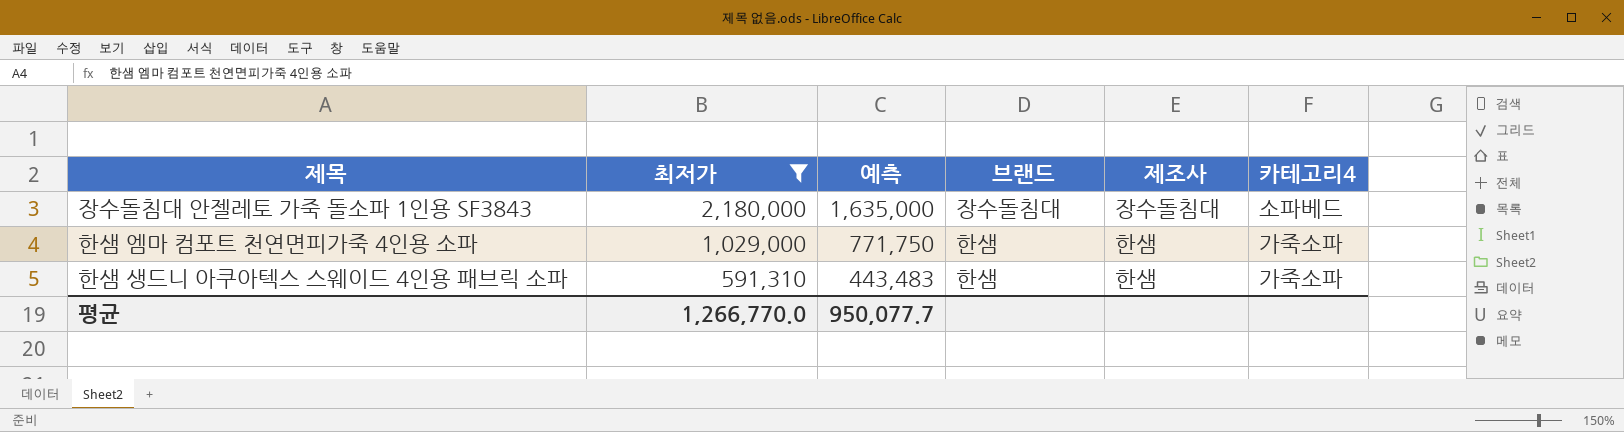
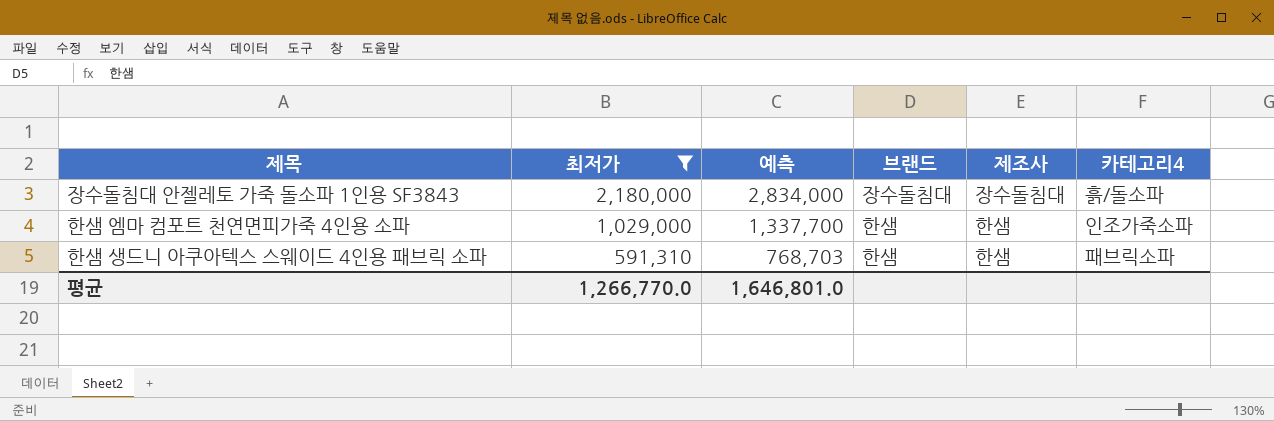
column 예측 | formula: [최저가] * 0.75 -> [최저가] * 1.3
장수돌침대 안젤레토 가죽 돌소파 1인용 SF3843 | 카테고리4: 소파베드 -> 흙/돌소파
한샘 엠마 컴포트 천연면피가죽 4인용 소파 | 카테고리4: 가죽소파 -> 인조가죽소파
한샘 생드니 아쿠아텍스 스웨이드 4인용 패브릭 소파 | 카테고리4: 가죽소파 -> 패브릭소파
평균 | 예측: 950,077.7 -> 1,646,801.0

